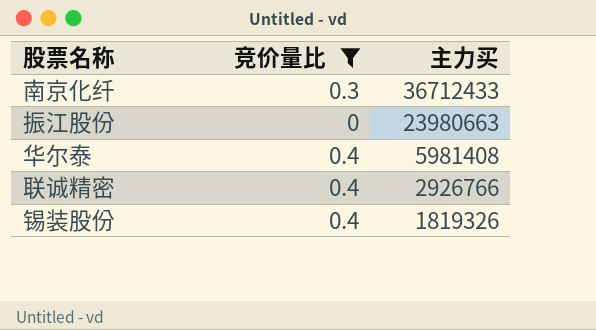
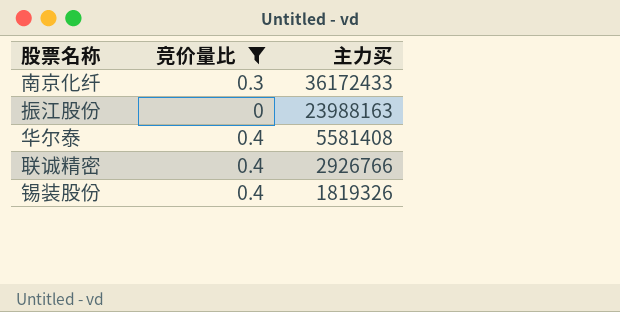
南京化纤 | 主力买: 36712433 -> 36172433
振江股份 | 主力买: 23980663 -> 23988163
华尔泰 | 主力买: 5981408 -> 5581408

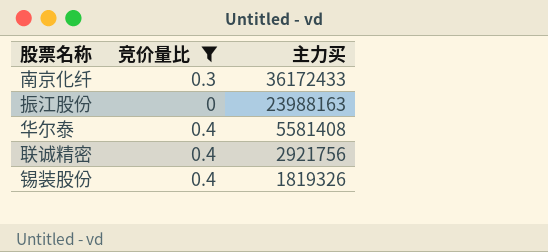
联诚精密 | 主力买: 2926766 -> 2921756

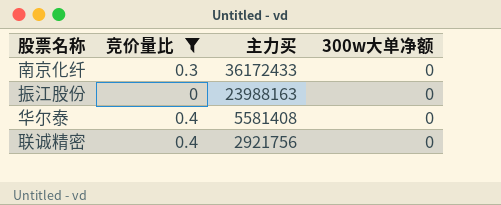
column 300w大单净额 | position: none -> 4
row 锡装股份: 0.4 | 1819326 -> none

